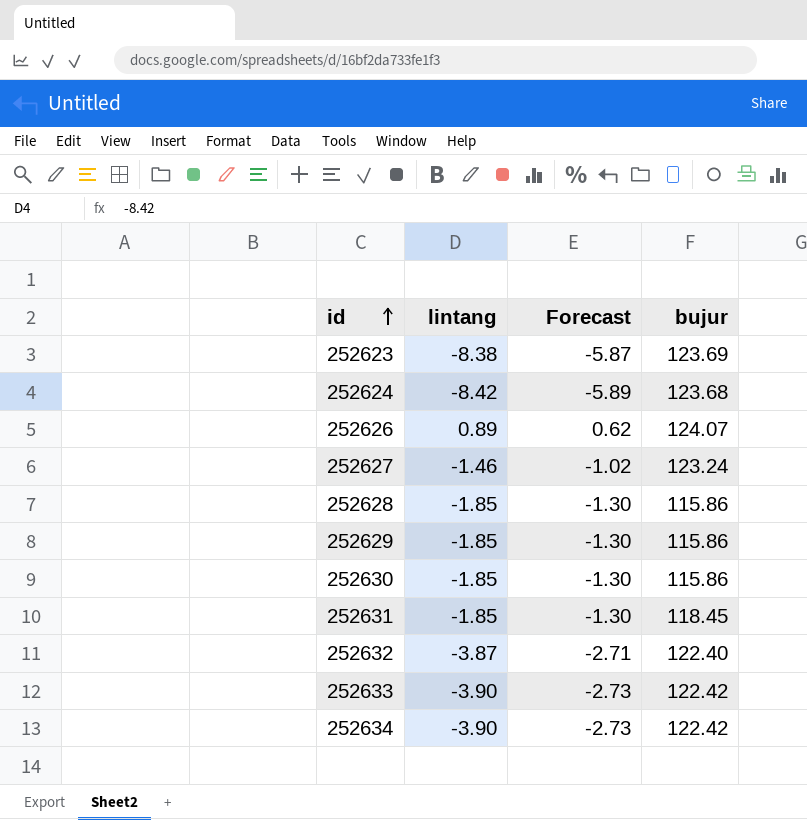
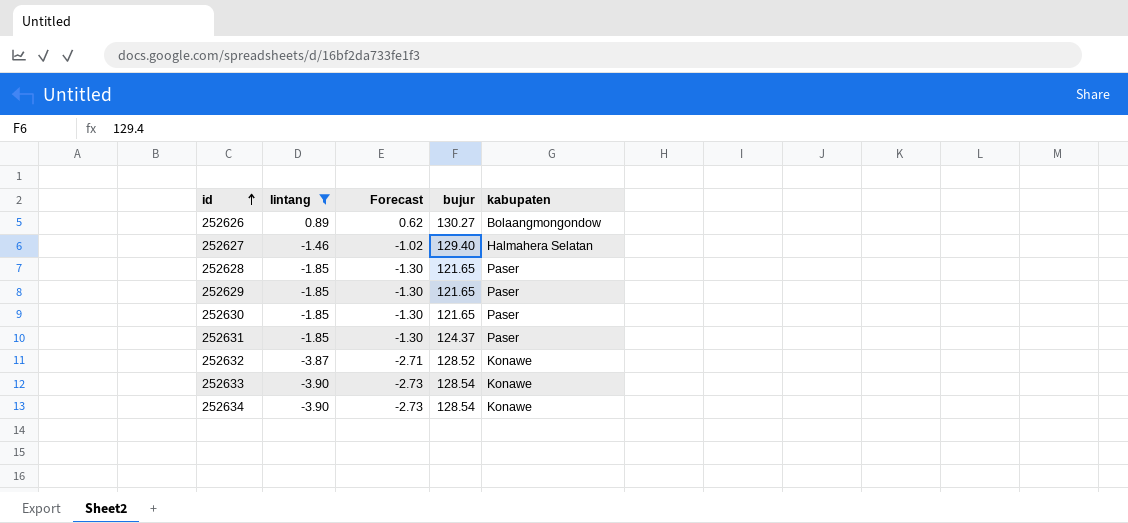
filter: none -> lintang >= -3.90
column kabupaten | position: none -> 5
252626 | bujur: 124.07 -> 130.27
252627 | bujur: 123.24 -> 129.40
252628 | bujur: 115.86 -> 121.65
252629 | bujur: 115.86 -> 121.65
252630 | bujur: 115.86 -> 121.65
252631 | bujur: 118.45 -> 124.37
252632 | bujur: 122.40 -> 128.52
252633 | bujur: 122.42 -> 128.54
252634 | bujur: 122.42 -> 128.54

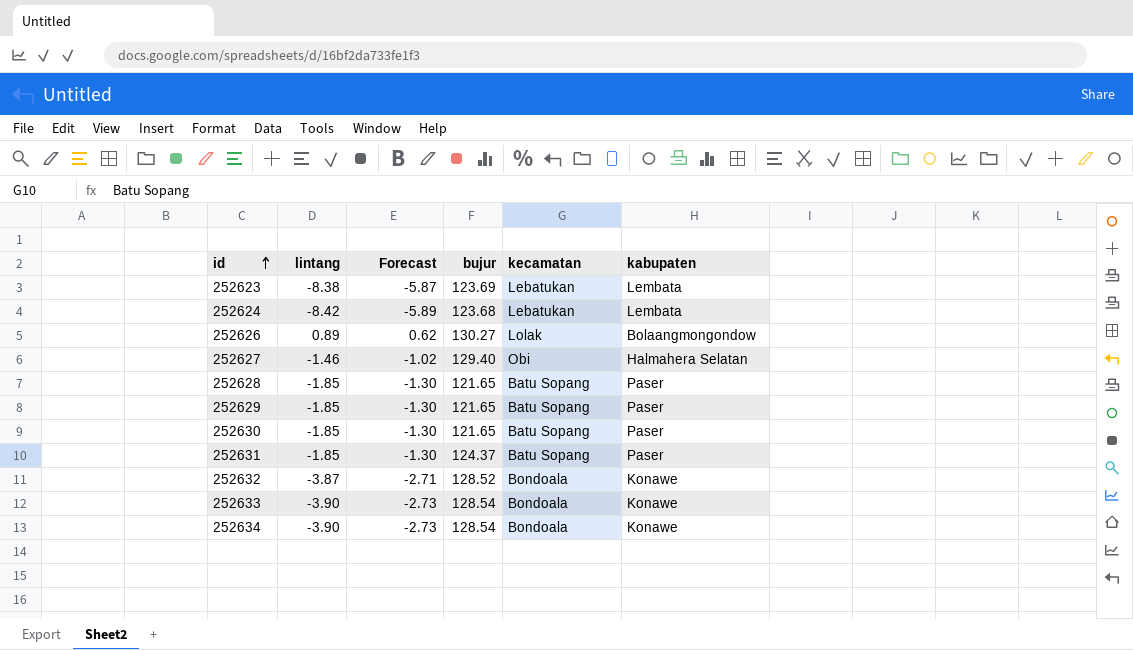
filter: lintang >= -3.90 -> none
column kecamatan | position: none -> 5

